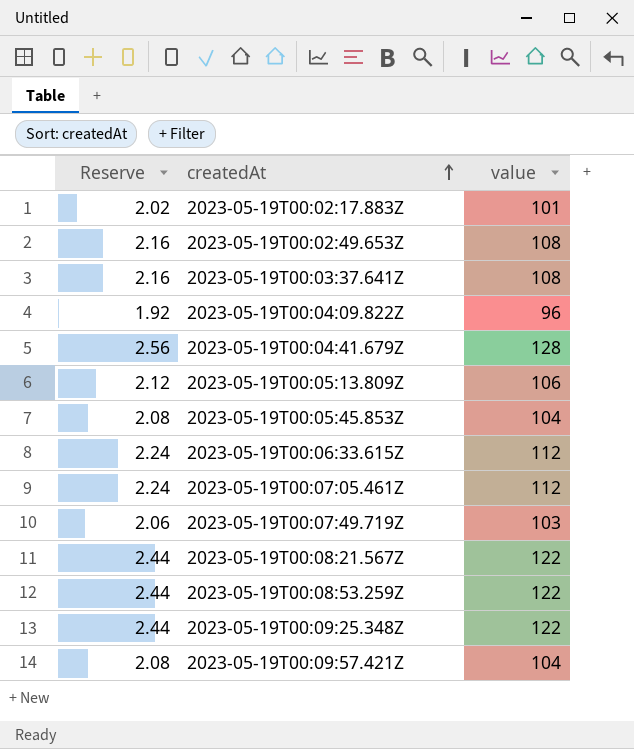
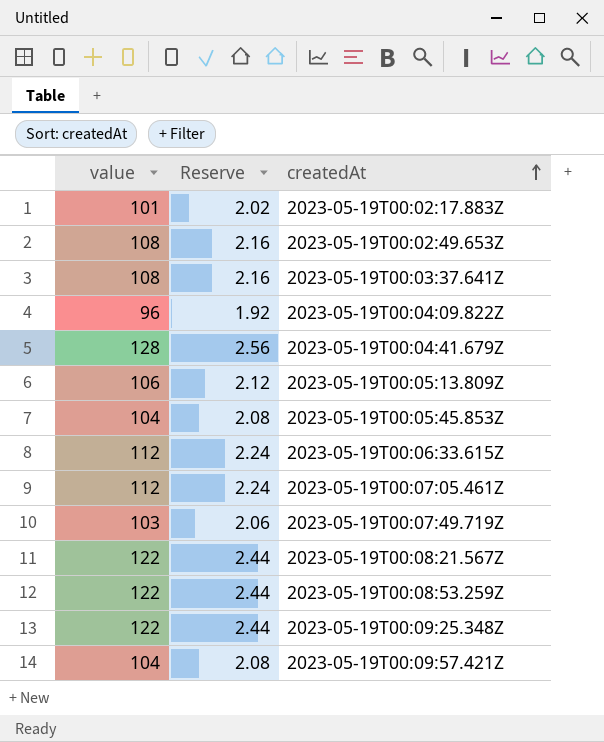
column value | position: 3 -> 1

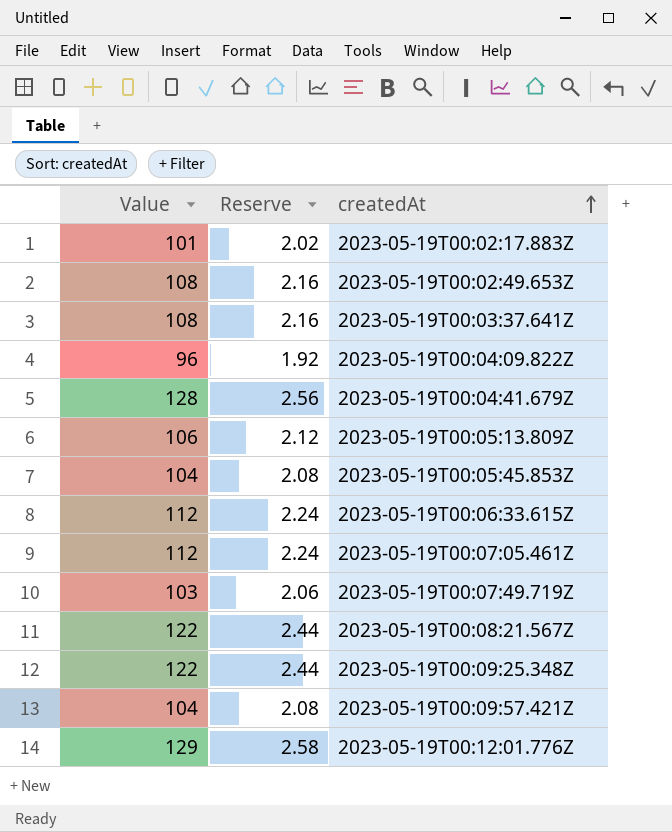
column name: value -> Value
row 2023-05-19T00:08:53.259Z: 122 | 2.44 -> none
row 2023-05-19T00:12:01.776Z: none -> 129 | 2.58

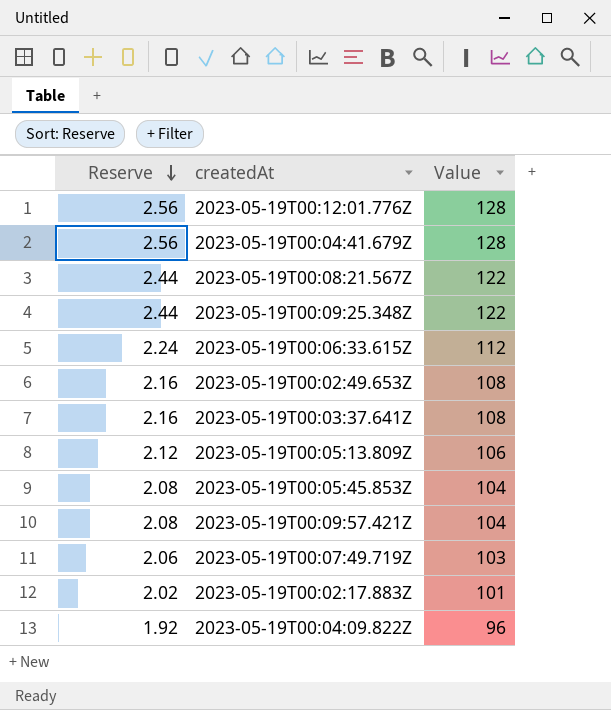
row order: createdAt ascending -> Reserve descending
column Value | position: 1 -> 3
row 2023-05-19T00:07:05.461Z: 112 | 2.24 -> none
2023-05-19T00:12:01.776Z | Reserve: 2.58 -> 2.56
2023-05-19T00:12:01.776Z | Value: 129 -> 128

